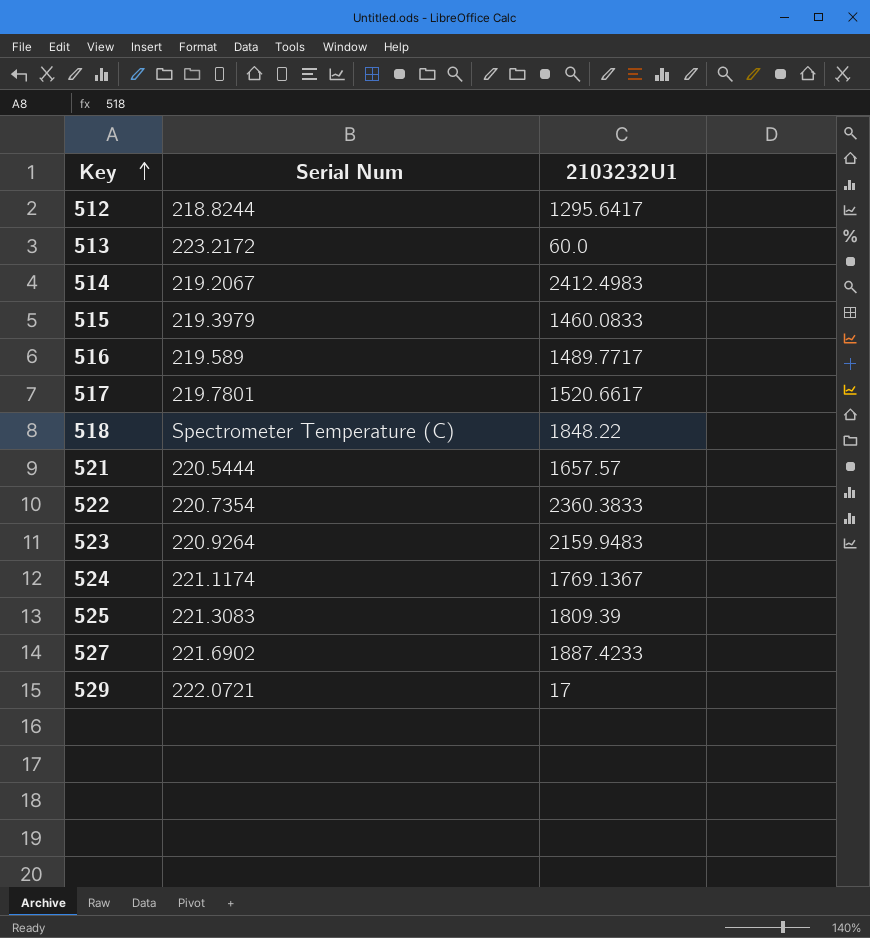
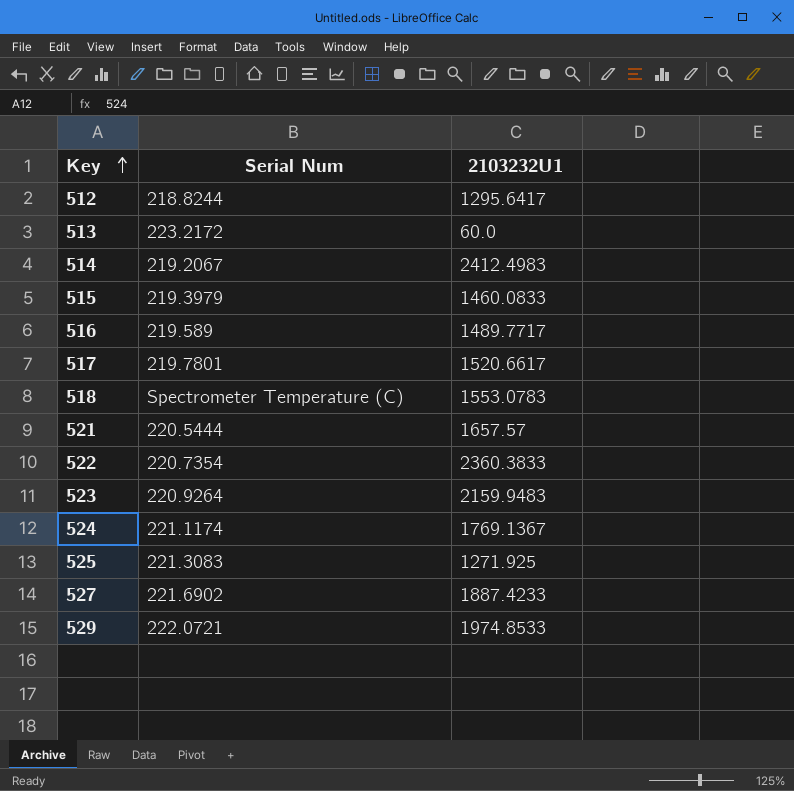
518 | 2103232U1: 1848.22 -> 1553.0783
525 | 2103232U1: 1809.39 -> 1271.925
529 | 2103232U1: 17 -> 1974.8533

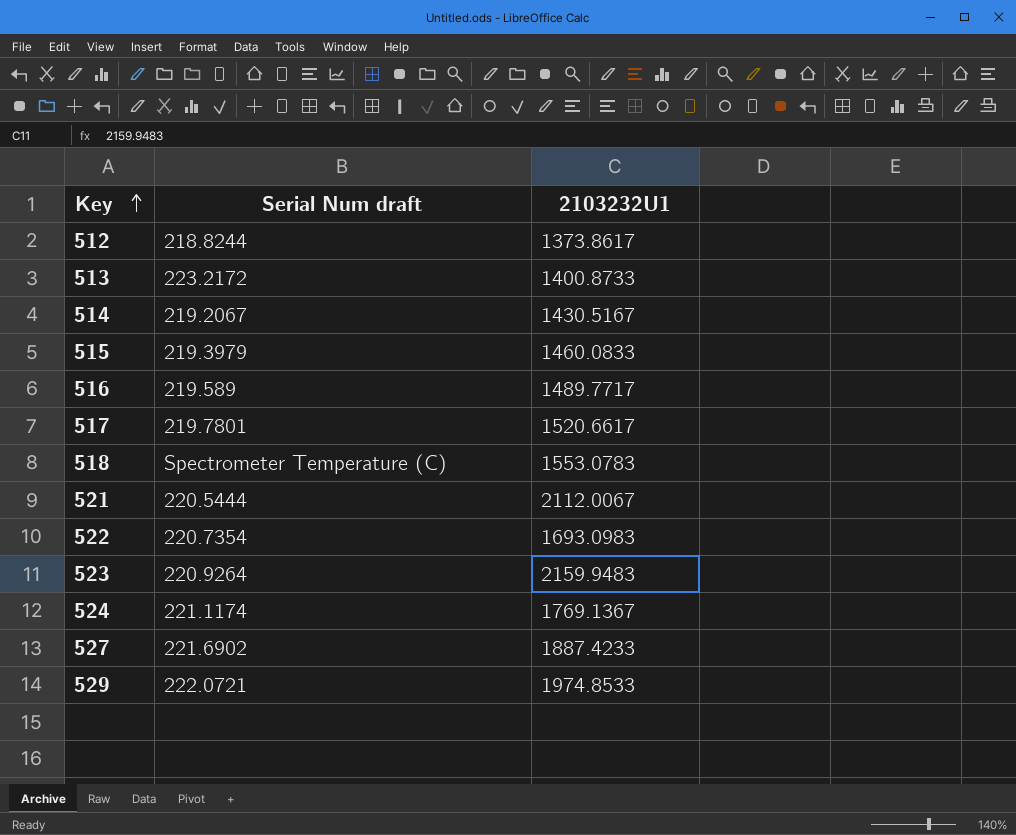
column name: Serial Num -> Serial Num draft
row 525: 221.3083 | 1271.925 -> none
512 | 2103232U1: 1295.6417 -> 1373.8617
513 | 2103232U1: 60.0 -> 1400.8733
514 | 2103232U1: 2412.4983 -> 1430.5167
521 | 2103232U1: 1657.57 -> 2112.0067
522 | 2103232U1: 2360.3833 -> 1693.0983

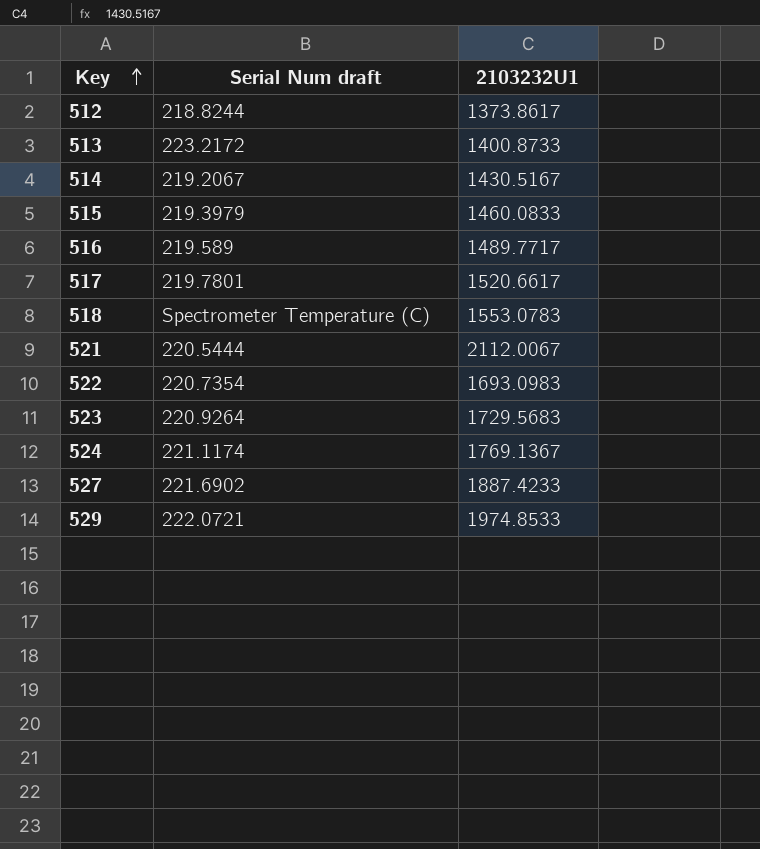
523 | 2103232U1: 2159.9483 -> 1729.5683

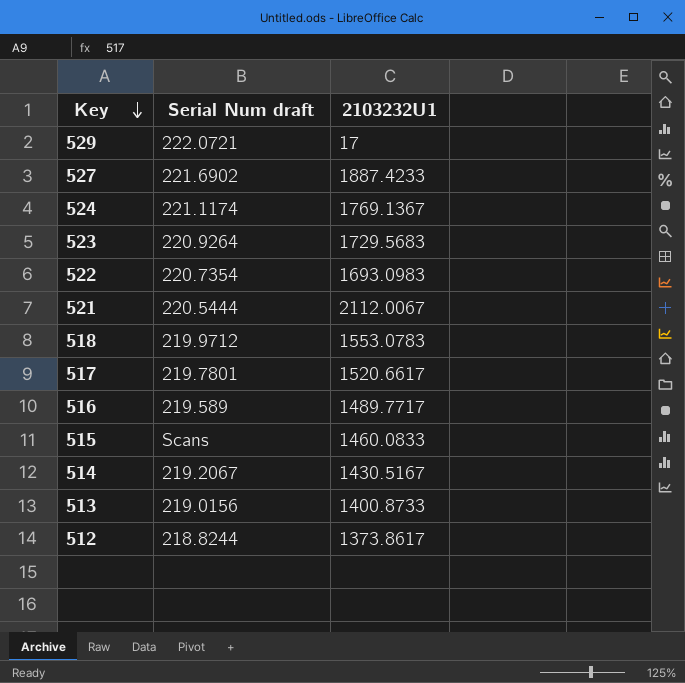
row order: Key ascending -> Key descending
529 | 2103232U1: 1974.8533 -> 17
518 | Serial Num draft: Spectrometer Temperature (C) -> 219.9712
515 | Serial Num draft: 219.3979 -> Scans
513 | Serial Num draft: 223.2172 -> 219.0156

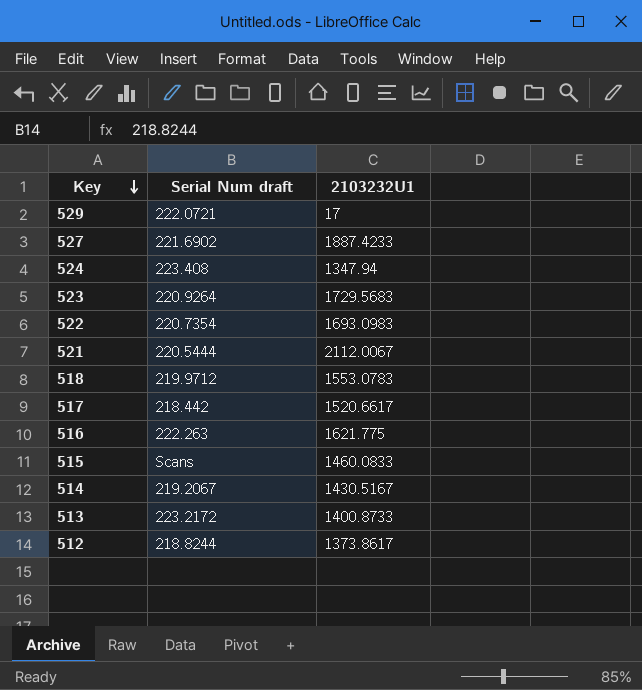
524 | Serial Num draft: 221.1174 -> 223.408
524 | 2103232U1: 1769.1367 -> 1347.94
517 | Serial Num draft: 219.7801 -> 218.442
516 | Serial Num draft: 219.589 -> 222.263
516 | 2103232U1: 1489.7717 -> 1621.775
513 | Serial Num draft: 219.0156 -> 223.2172

